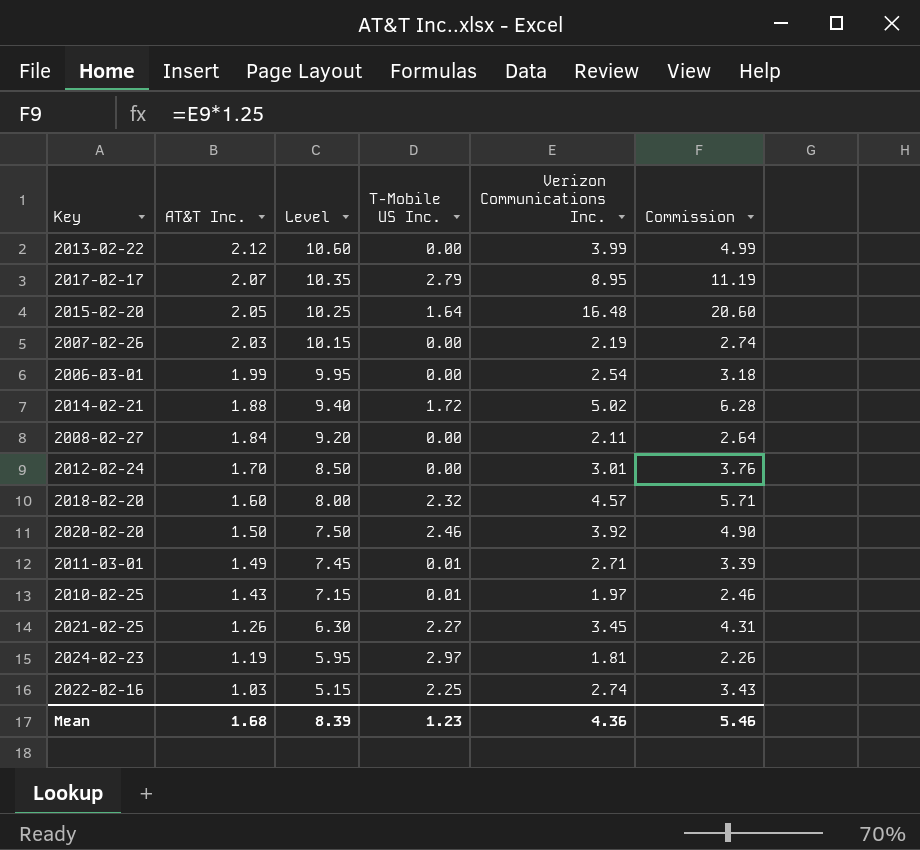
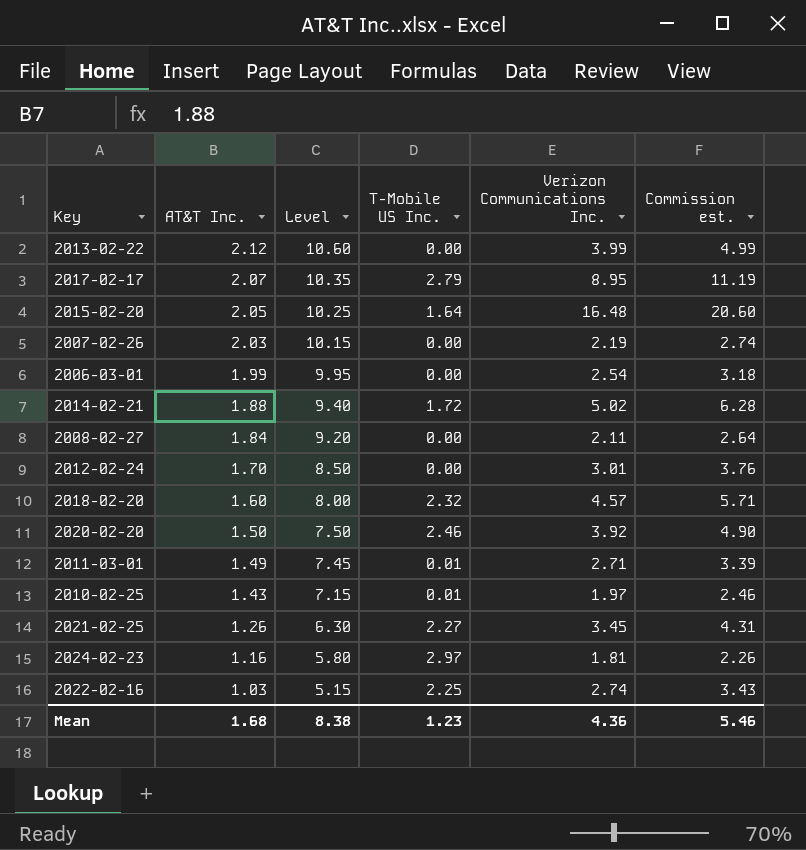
column name: Commission -> Commission est.
2024-02-23 | AT&T Inc.: 1.19 -> 1.16
2024-02-23 | Level: 5.95 -> 5.80
Mean | Level: 8.39 -> 8.38

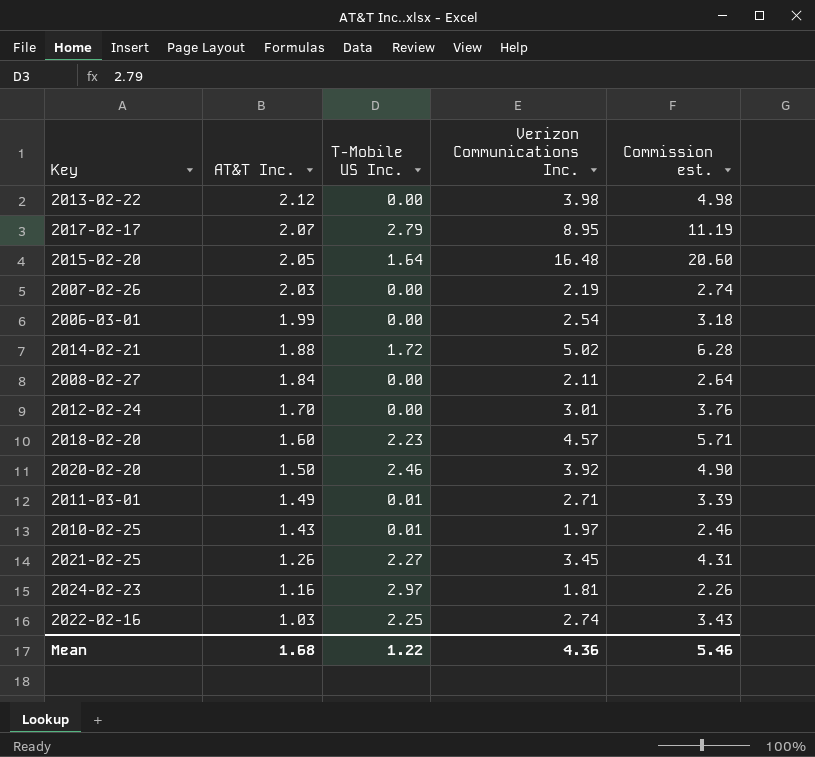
column Level | formula: [AT&T Inc.] * 5 -> none
2013-02-22 | Verizon Communications Inc.: 3.99 -> 3.98
2013-02-22 | Commission est.: 4.99 -> 4.98
2018-02-20 | T-Mobile US Inc.: 2.32 -> 2.23
Mean | T-Mobile US Inc.: 1.23 -> 1.22

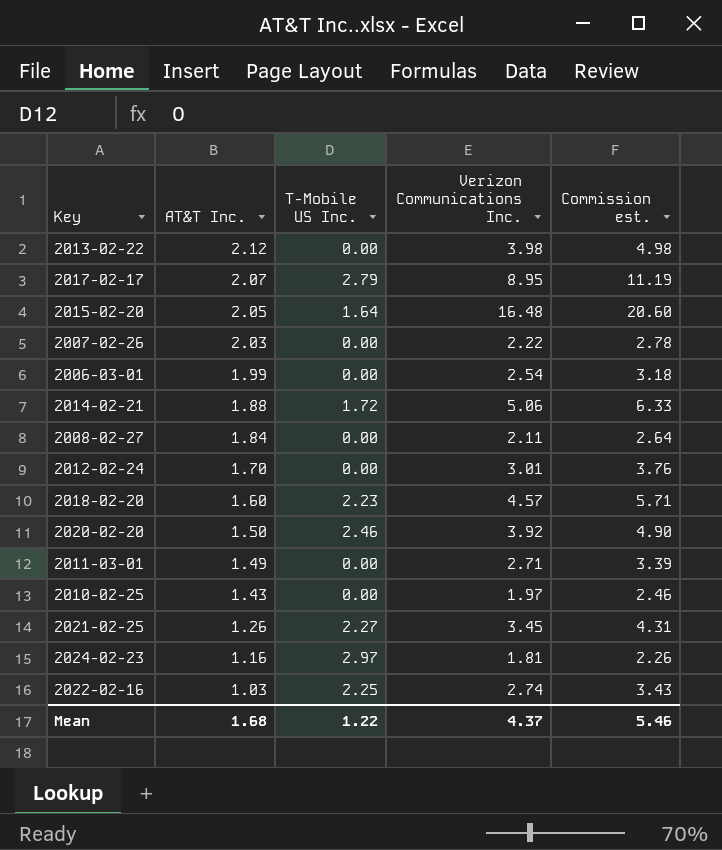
2007-02-26 | Verizon Communications Inc.: 2.19 -> 2.22
2007-02-26 | Commission est.: 2.74 -> 2.78
2014-02-21 | Verizon Communications Inc.: 5.02 -> 5.06
2014-02-21 | Commission est.: 6.28 -> 6.33
2011-03-01 | T-Mobile US Inc.: 0.01 -> 0.00
2010-02-25 | T-Mobile US Inc.: 0.01 -> 0.00
Mean | Verizon Communications Inc.: 4.36 -> 4.37

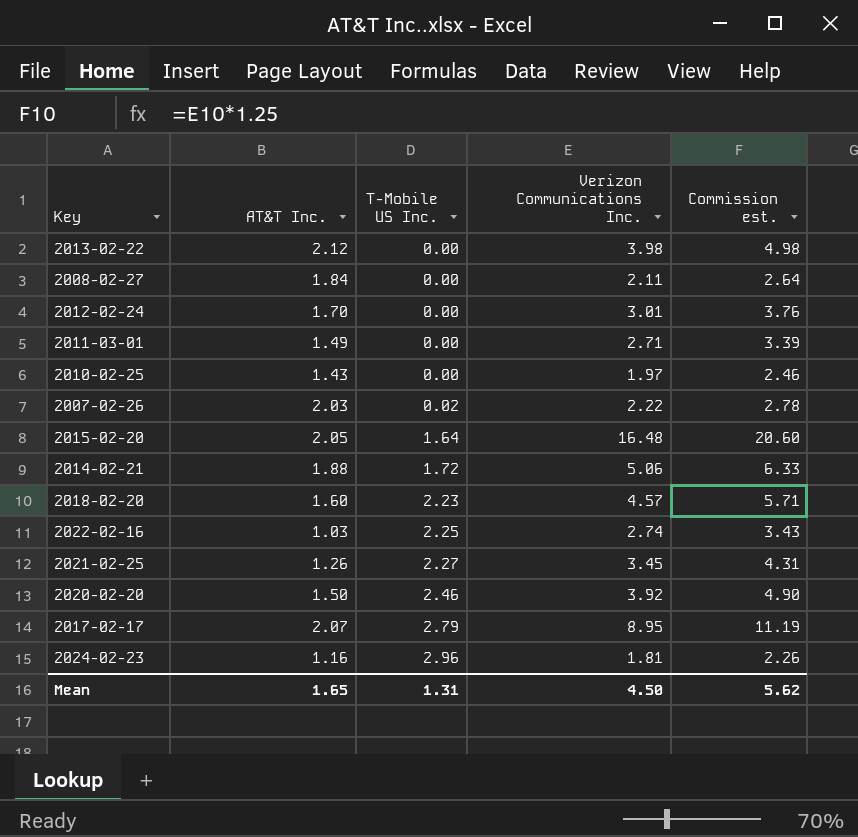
row order: AT&T Inc. descending -> T-Mobile US Inc. ascending
row 2006-03-01: 1.99 | 0.00 | 2.54 | 3.18 -> none
2007-02-26 | T-Mobile US Inc.: 0.00 -> 0.02
2024-02-23 | T-Mobile US Inc.: 2.97 -> 2.96
Mean | AT&T Inc.: 1.68 -> 1.65
Mean | T-Mobile US Inc.: 1.22 -> 1.31
Mean | Verizon Communications Inc.: 4.37 -> 4.50
Mean | Commission est.: 5.46 -> 5.62

